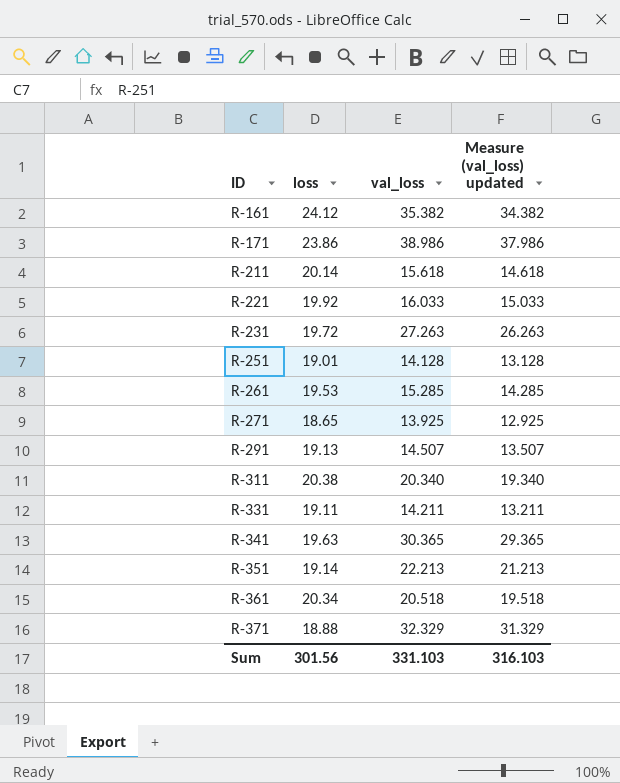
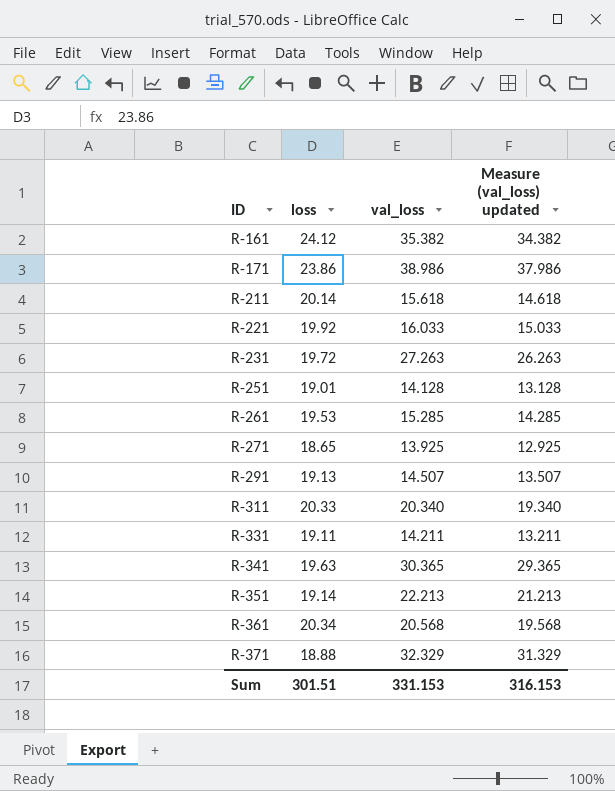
R-311 | loss: 20.38 -> 20.33
R-361 | val_loss: 20.518 -> 20.568
R-361 | Measure (val_loss) updated: 19.518 -> 19.568
Sum | loss: 301.56 -> 301.51
Sum | val_loss: 331.103 -> 331.153
Sum | Measure (val_loss) updated: 316.103 -> 316.153

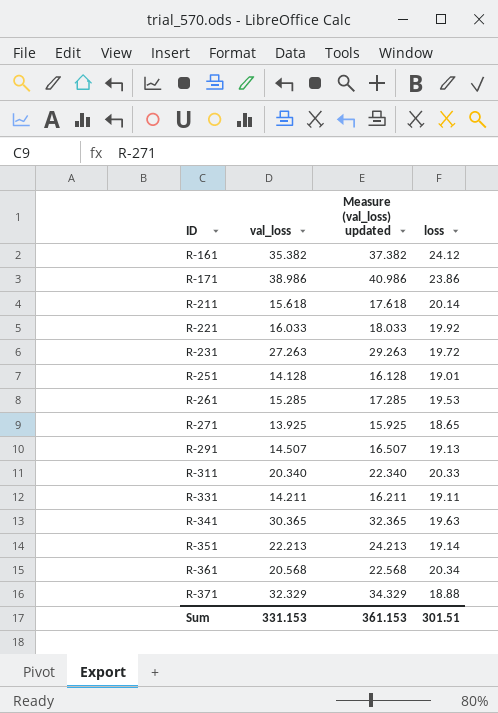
column Measure (val_loss) updated | formula: [val_loss] - 1 -> [val_loss] + 2
column loss | position: 2 -> 4
Sum | Measure (val_loss) updated: 316.153 -> 361.153

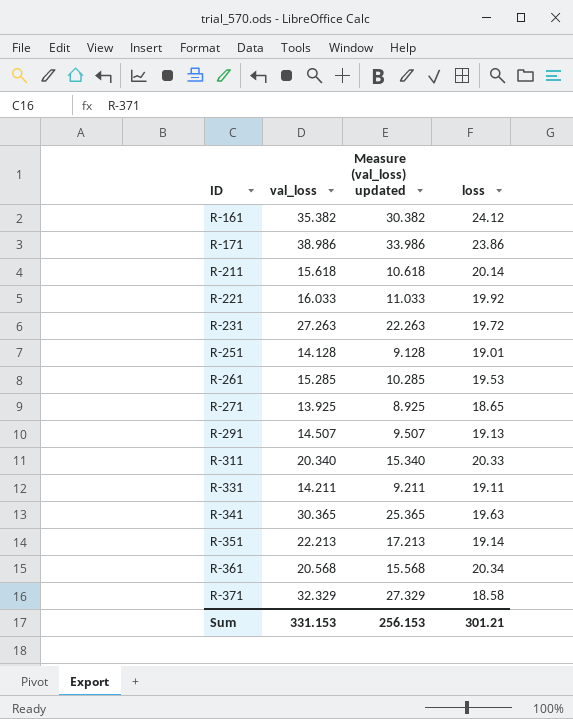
column Measure (val_loss) updated | formula: [val_loss] + 2 -> [val_loss] - 5
R-371 | loss: 18.88 -> 18.58
Sum | Measure (val_loss) updated: 361.153 -> 256.153
Sum | loss: 301.51 -> 301.21

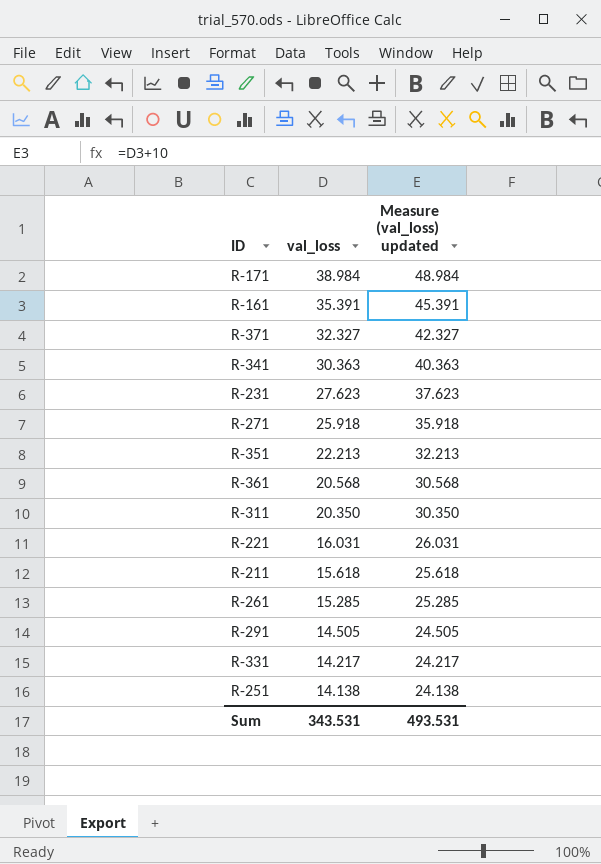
row order: ID ascending -> val_loss descending
column loss | position: 4 -> none
column Measure (val_loss) updated | formula: [val_loss] - 5 -> [val_loss] + 10
R-171 | val_loss: 38.986 -> 38.984
R-161 | val_loss: 35.382 -> 35.391
R-371 | val_loss: 32.329 -> 32.327
R-341 | val_loss: 30.365 -> 30.363
R-231 | val_loss: 27.263 -> 27.623
R-271 | val_loss: 13.925 -> 25.918
R-311 | val_loss: 20.340 -> 20.350
R-221 | val_loss: 16.033 -> 16.031
R-291 | val_loss: 14.507 -> 14.505
R-331 | val_loss: 14.211 -> 14.217
R-251 | val_loss: 14.128 -> 14.138
Sum | val_loss: 331.153 -> 343.531
Sum | Measure (val_loss) updated: 256.153 -> 493.531

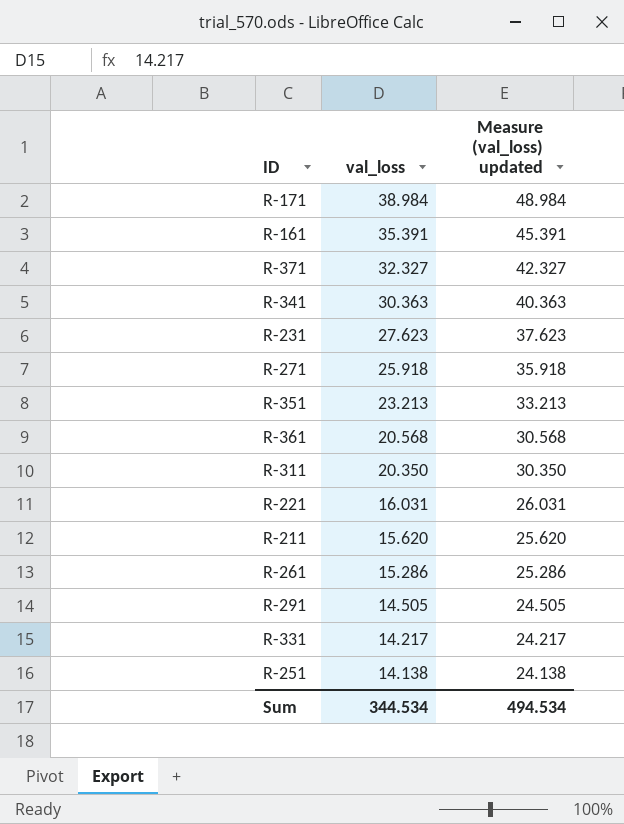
R-351 | val_loss: 22.213 -> 23.213
R-351 | Measure (val_loss) updated: 32.213 -> 33.213
R-211 | val_loss: 15.618 -> 15.620
R-211 | Measure (val_loss) updated: 25.618 -> 25.620
R-261 | val_loss: 15.285 -> 15.286
R-261 | Measure (val_loss) updated: 25.285 -> 25.286
Sum | val_loss: 343.531 -> 344.534
Sum | Measure (val_loss) updated: 493.531 -> 494.534

